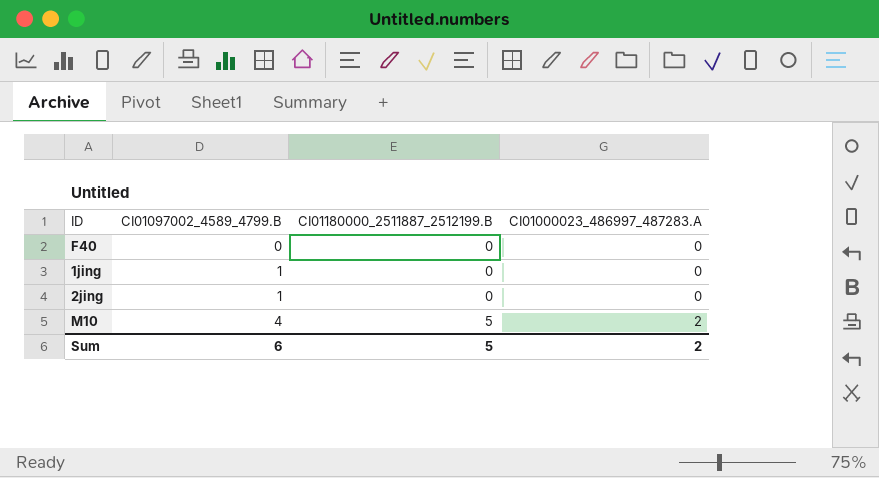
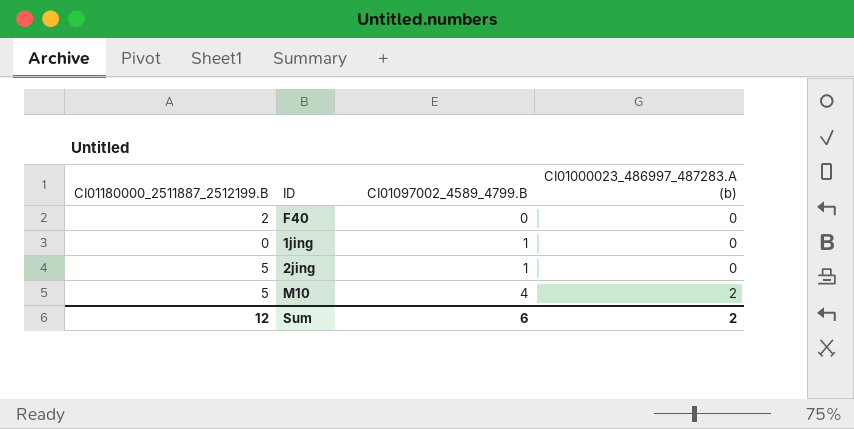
column CI01180000_2511887_2512199.B | position: 3 -> 1
column name: CI01000023_486997_487283.A -> CI01000023_486997_487283.A (b)
F40 | CI01180000_2511887_2512199.B: 0 -> 2
2jing | CI01180000_2511887_2512199.B: 0 -> 5
Sum | CI01180000_2511887_2512199.B: 5 -> 12

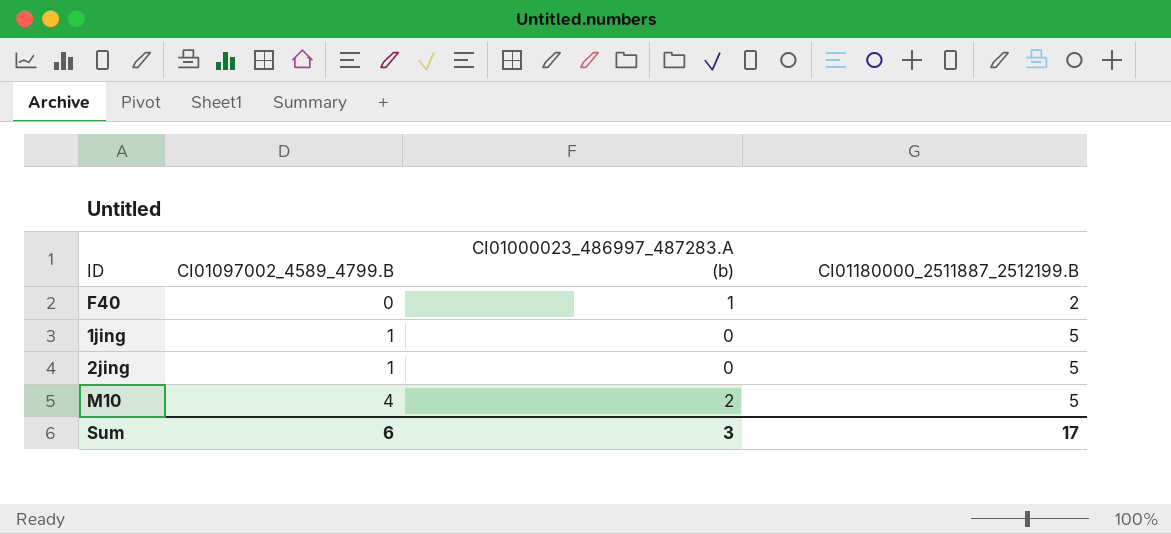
column CI01180000_2511887_2512199.B | position: 1 -> 4
F40 | CI01000023_486997_487283.A (b): 0 -> 1
1jing | CI01180000_2511887_2512199.B: 0 -> 5
Sum | CI01000023_486997_487283.A (b): 2 -> 3
Sum | CI01180000_2511887_2512199.B: 12 -> 17

